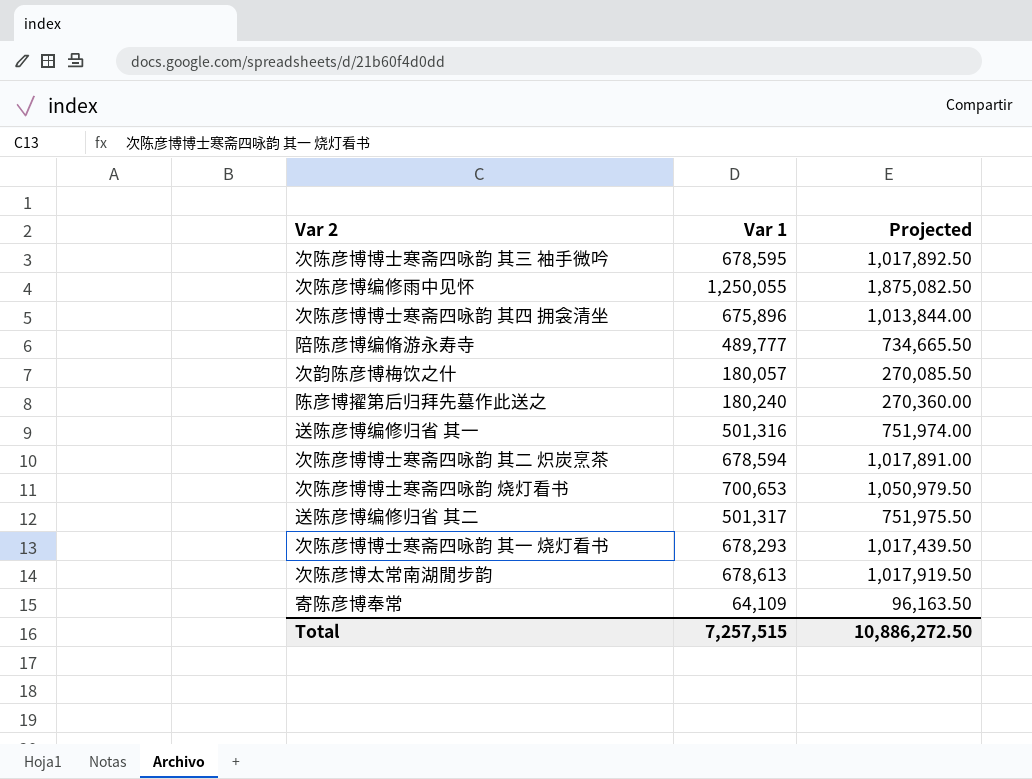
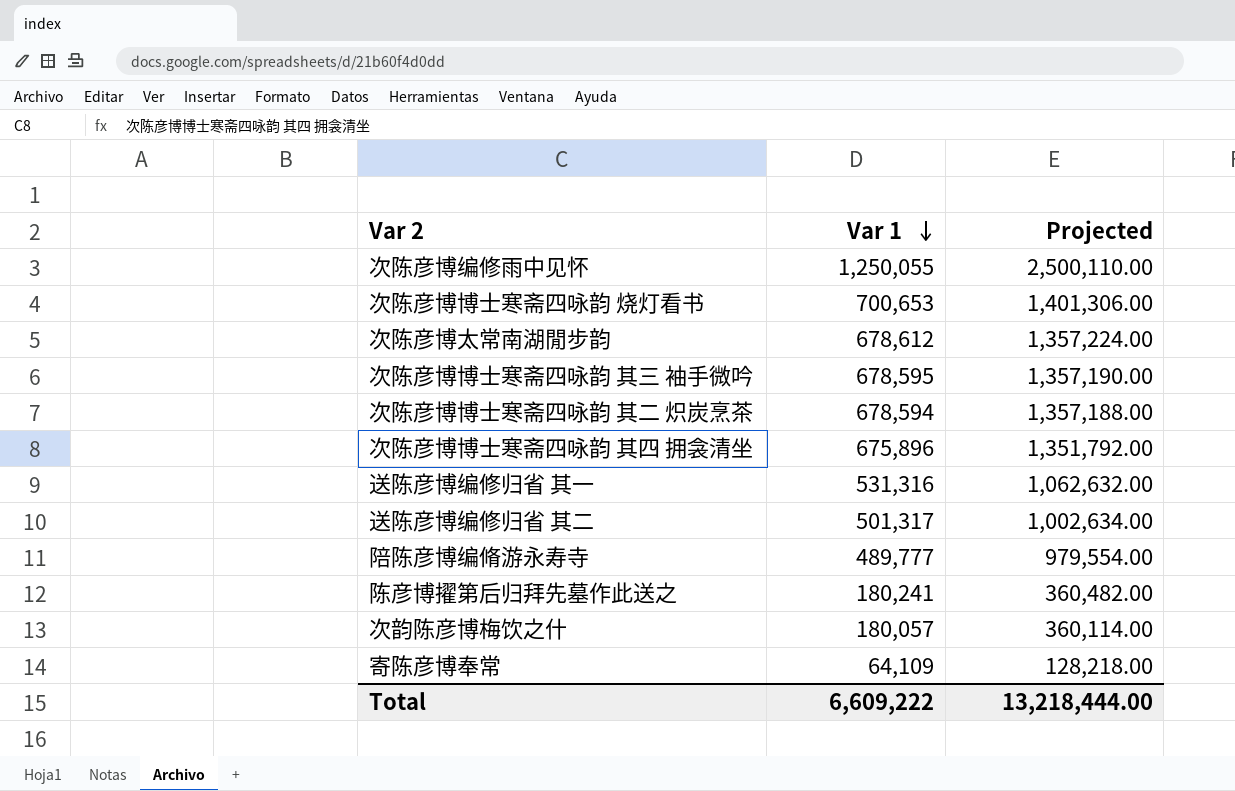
row order: none -> Var 1 descending
column Projected | formula: [Var 1] * 1.5 -> [Var 1] * 2
row 次陈彦博博士寒斋四咏韵 其一 烧灯看书: 678,293 | 1,017,439.50 -> none
次陈彦博太常南湖閒步韵 | Var 1: 678,613 -> 678,612
送陈彦博编修归省 其一 | Var 1: 501,316 -> 531,316
陈彦博擢第后归拜先墓作此送之 | Var 1: 180,240 -> 180,241
Total | Var 1: 7,257,515 -> 6,609,222
Total | Projected: 10,886,272.50 -> 13,218,444.00

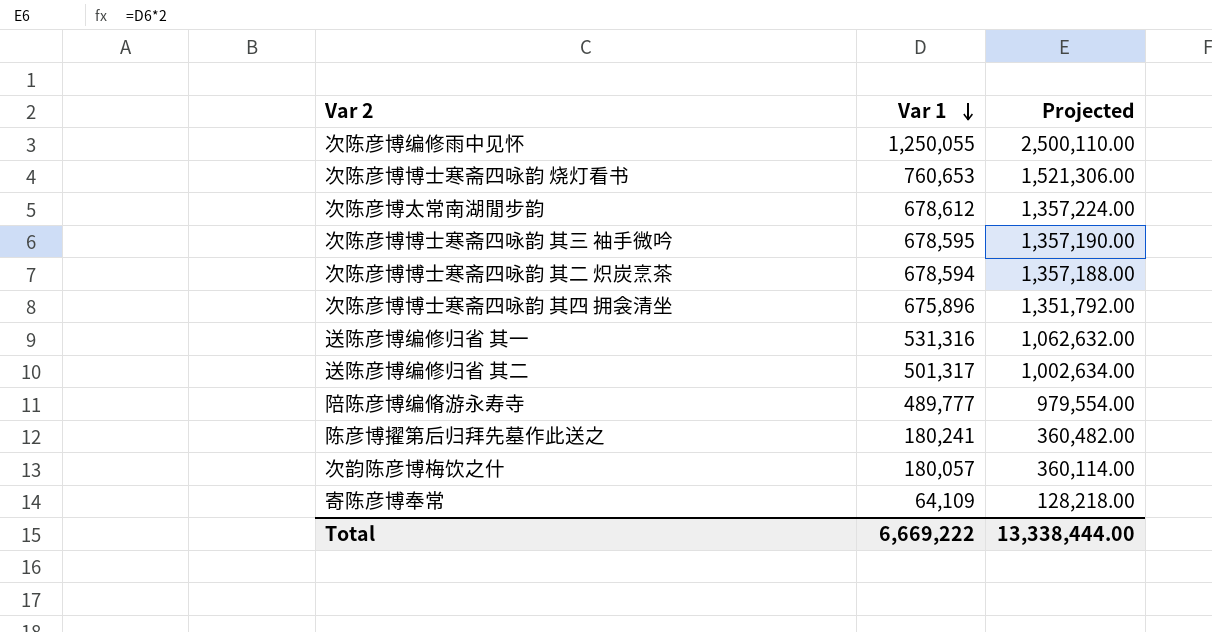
次陈彦博博士寒斋四咏韵 烧灯看书 | Var 1: 700,653 -> 760,653
次陈彦博博士寒斋四咏韵 烧灯看书 | Projected: 1,401,306.00 -> 1,521,306.00
Total | Var 1: 6,609,222 -> 6,669,222
Total | Projected: 13,218,444.00 -> 13,338,444.00

